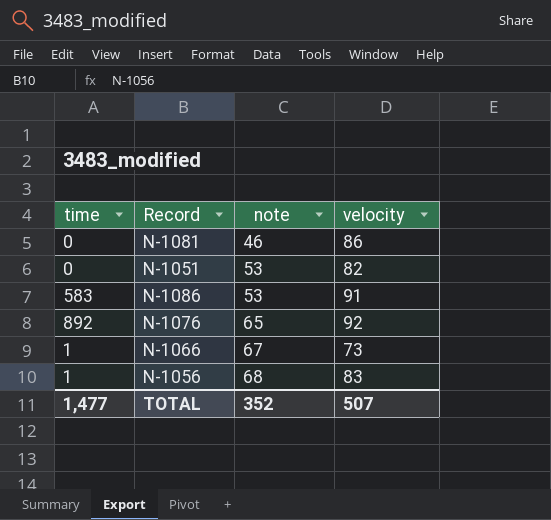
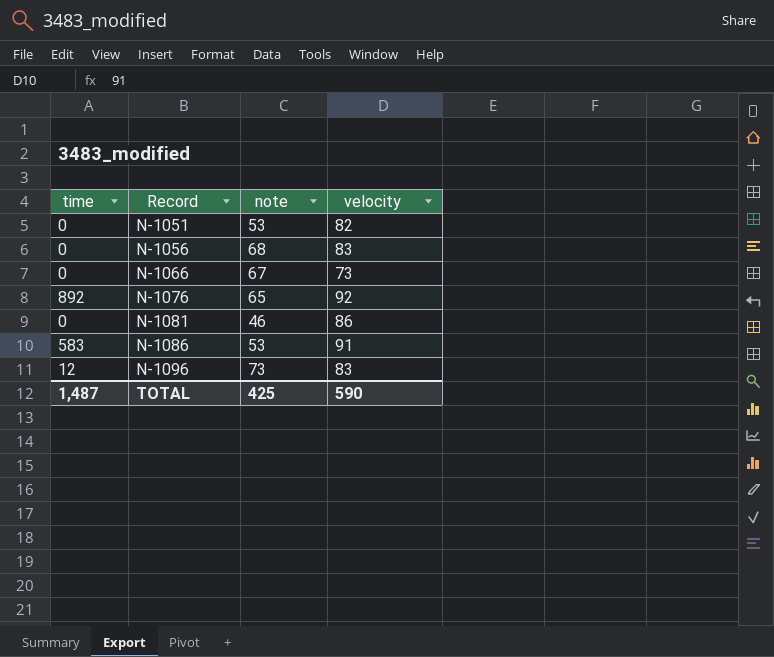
row order: note ascending -> Record ascending
N-1056 | time: 1 -> 0
N-1066 | time: 1 -> 0
row N-1096: none -> 12 | 73 | 83
TOTAL | time: 1,477 -> 1,487
TOTAL | note: 352 -> 425
TOTAL | velocity: 507 -> 590

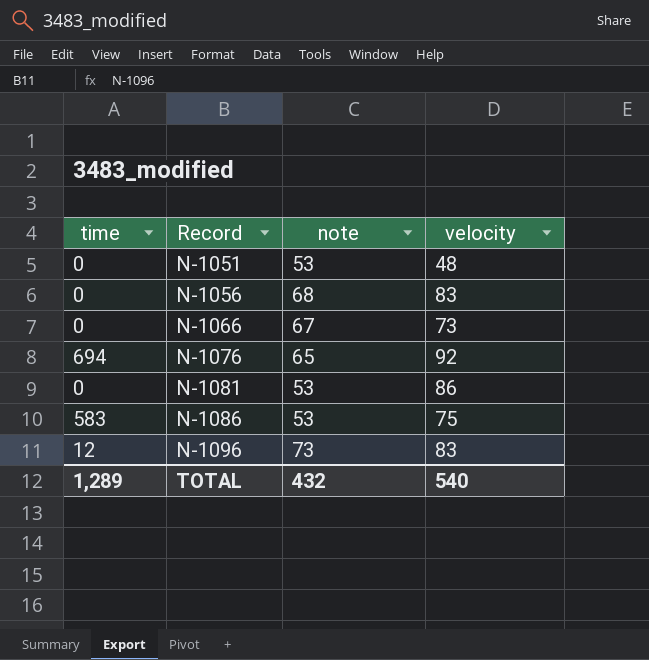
N-1051 | velocity: 82 -> 48
N-1076 | time: 892 -> 694
N-1081 | note: 46 -> 53
N-1086 | velocity: 91 -> 75
TOTAL | time: 1,487 -> 1,289
TOTAL | note: 425 -> 432
TOTAL | velocity: 590 -> 540

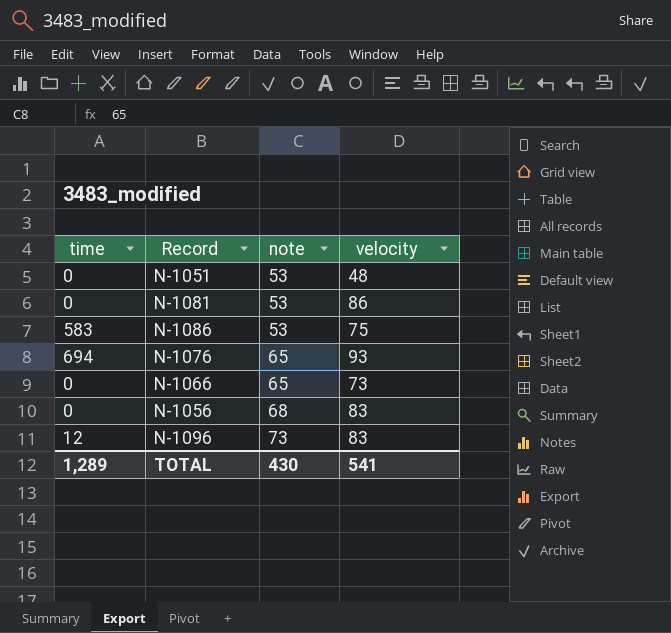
row order: Record ascending -> note ascending
N-1076 | velocity: 92 -> 93
N-1066 | note: 67 -> 65
TOTAL | note: 432 -> 430
TOTAL | velocity: 540 -> 541

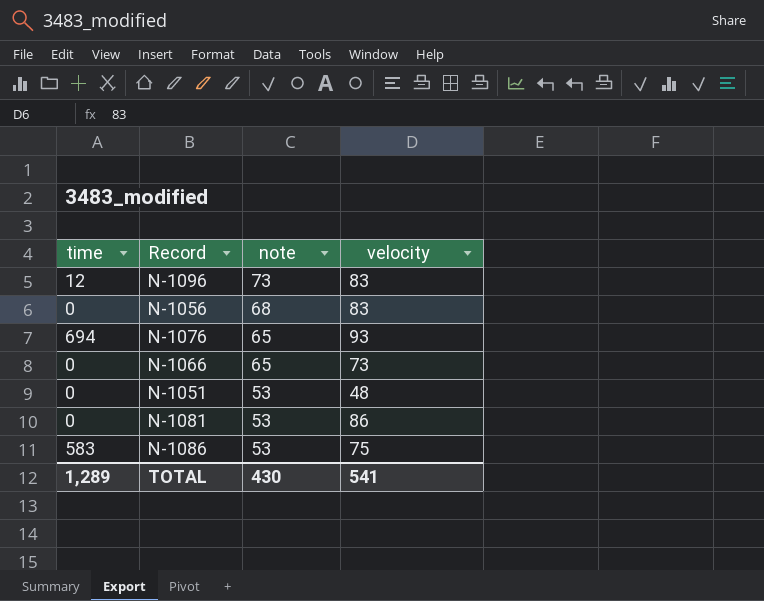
row order: note ascending -> note descending

